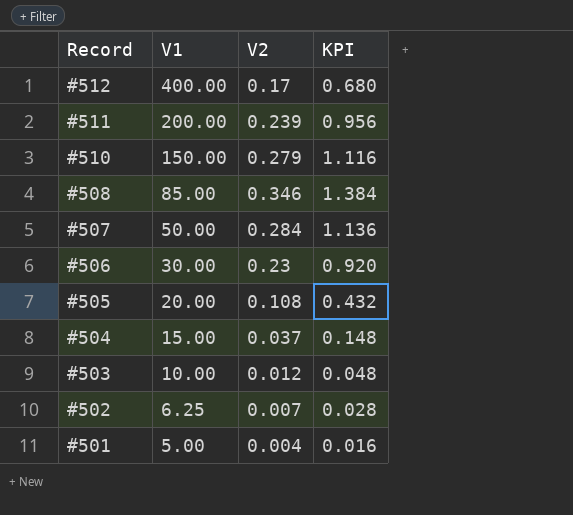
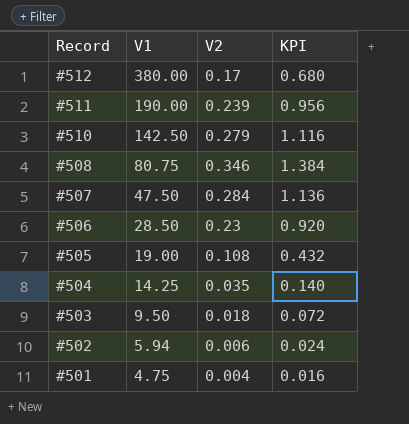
#512 | V1: 400.00 -> 380.00
#511 | V1: 200.00 -> 190.00
#510 | V1: 150.00 -> 142.50
#508 | V1: 85.00 -> 80.75
#507 | V1: 50.00 -> 47.50
#506 | V1: 30.00 -> 28.50
#505 | V1: 20.00 -> 19.00
#504 | V1: 15.00 -> 14.25
#504 | V2: 0.037 -> 0.035
#504 | KPI: 0.148 -> 0.140
#503 | V1: 10.00 -> 9.50
#503 | V2: 0.012 -> 0.018
#503 | KPI: 0.048 -> 0.072
#502 | V1: 6.25 -> 5.94
#502 | V2: 0.007 -> 0.006
#502 | KPI: 0.028 -> 0.024
#501 | V1: 5.00 -> 4.75

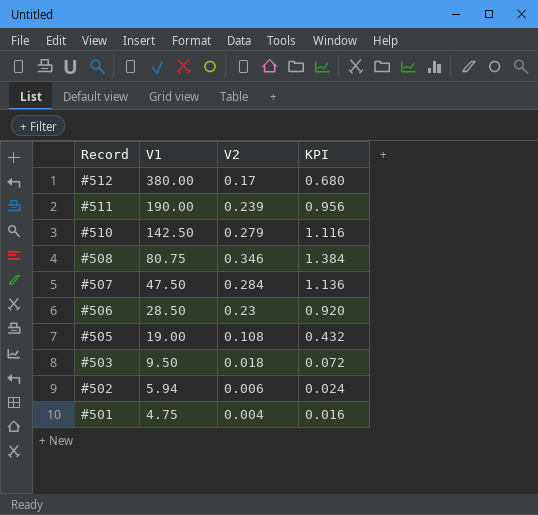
row #504: 14.25 | 0.035 | 0.140 -> none

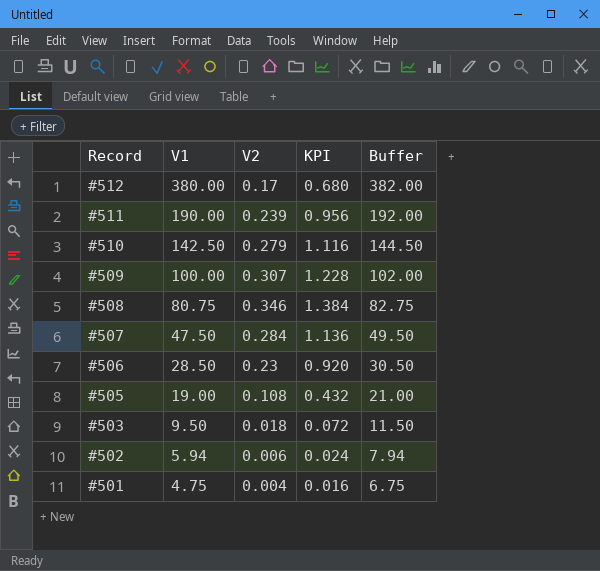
column Buffer | formula: none -> [V1] + 2
row #509: none -> 100.00 | 0.307 | 1.228 | 102.00

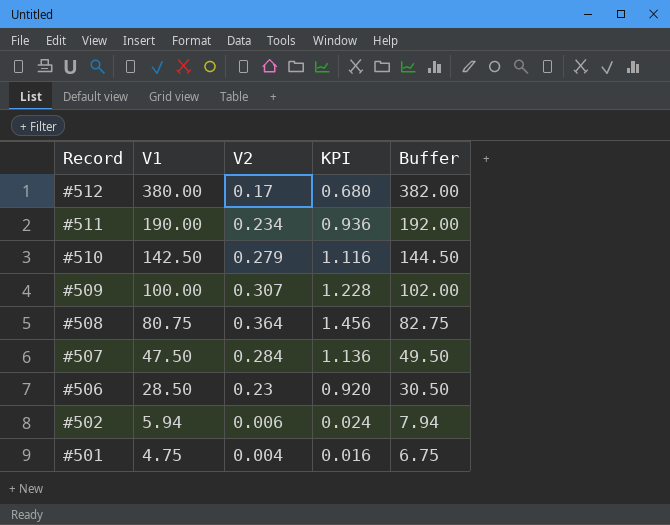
row #505: 19.00 | 0.108 | 0.432 | 21.00 -> none
row #503: 9.50 | 0.018 | 0.072 | 11.50 -> none
#511 | V2: 0.239 -> 0.234
#511 | KPI: 0.956 -> 0.936
#508 | V2: 0.346 -> 0.364
#508 | KPI: 1.384 -> 1.456

